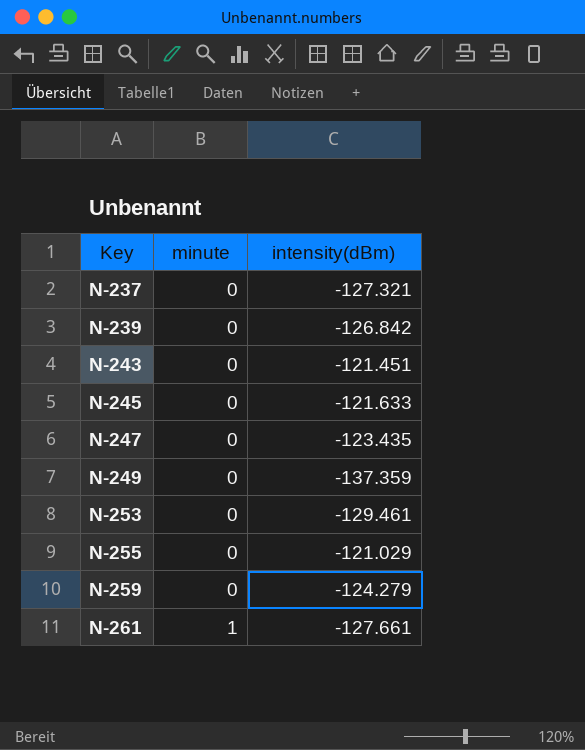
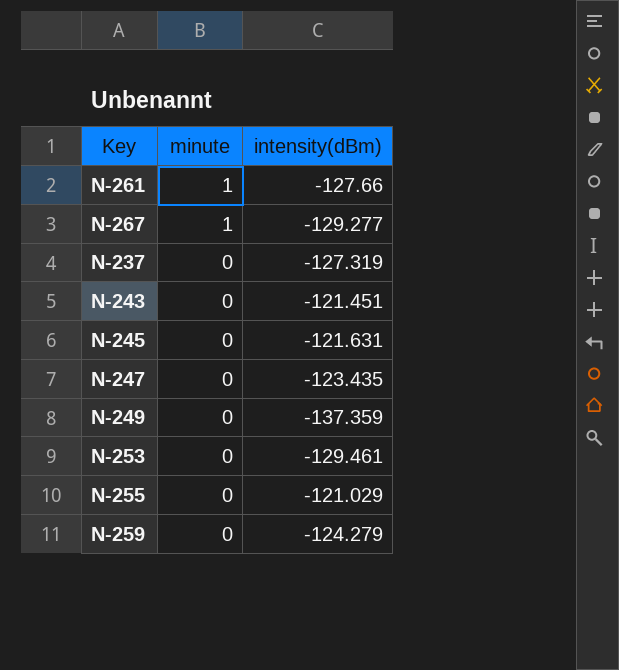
row order: Key ascending -> minute descending
row N-239: 0 | -126.842 -> none
N-261 | intensity(dBm): -127.661 -> -127.66
row N-267: none -> 1 | -129.277
N-237 | intensity(dBm): -127.321 -> -127.319
N-245 | intensity(dBm): -121.633 -> -121.631

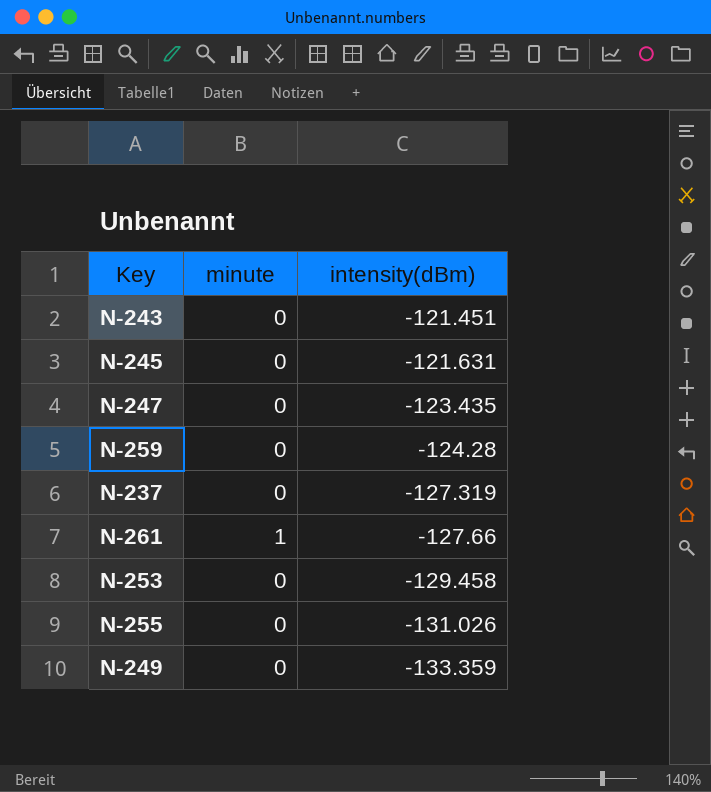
row order: minute descending -> intensity(dBm) descending
row N-267: 1 | -129.277 -> none
N-259 | intensity(dBm): -124.279 -> -124.28
N-253 | intensity(dBm): -129.461 -> -129.458
N-255 | intensity(dBm): -121.029 -> -131.026
N-249 | intensity(dBm): -137.359 -> -133.359

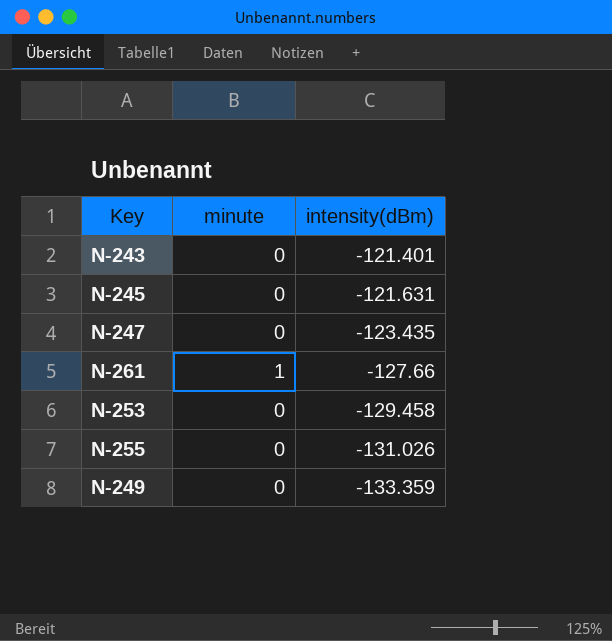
row N-259: 0 | -124.28 -> none
row N-237: 0 | -127.319 -> none
N-243 | intensity(dBm): -121.451 -> -121.401

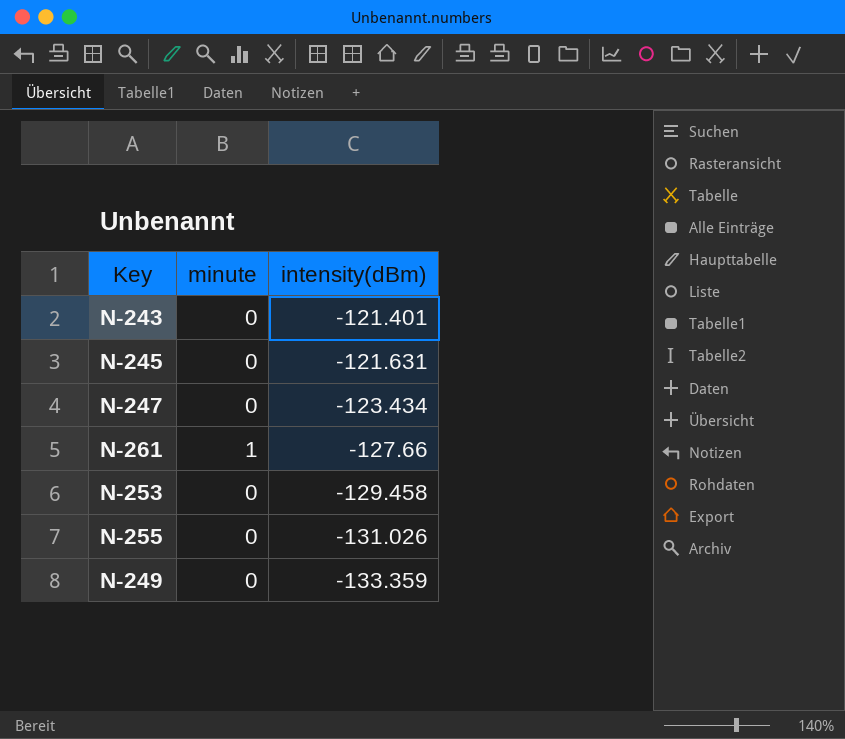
N-247 | intensity(dBm): -123.435 -> -123.434

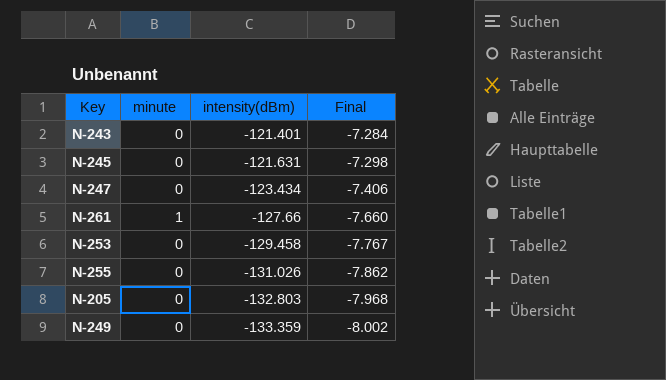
column Final | formula: none -> [intensity(dBm)] * 0.06
row N-205: none -> 0 | -132.803 | -7.968

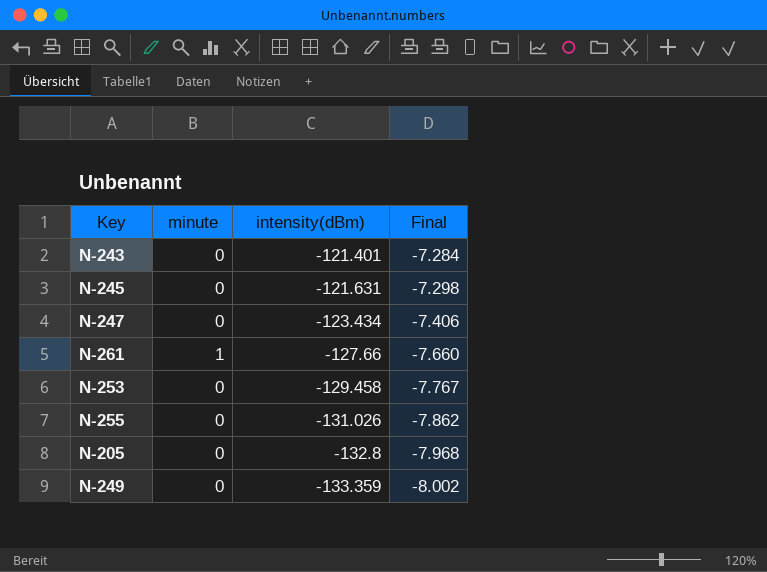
N-205 | intensity(dBm): -132.803 -> -132.8

